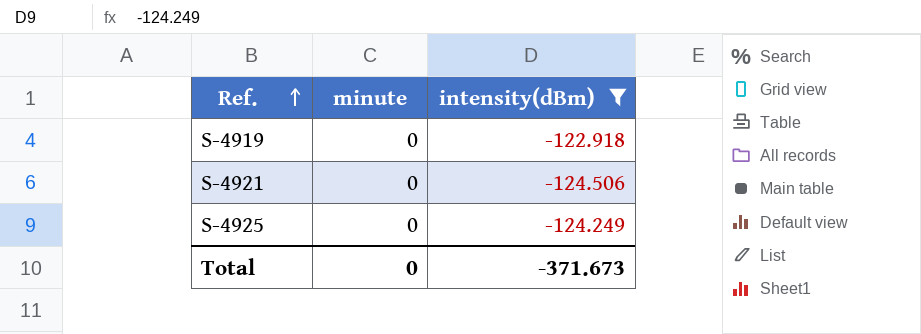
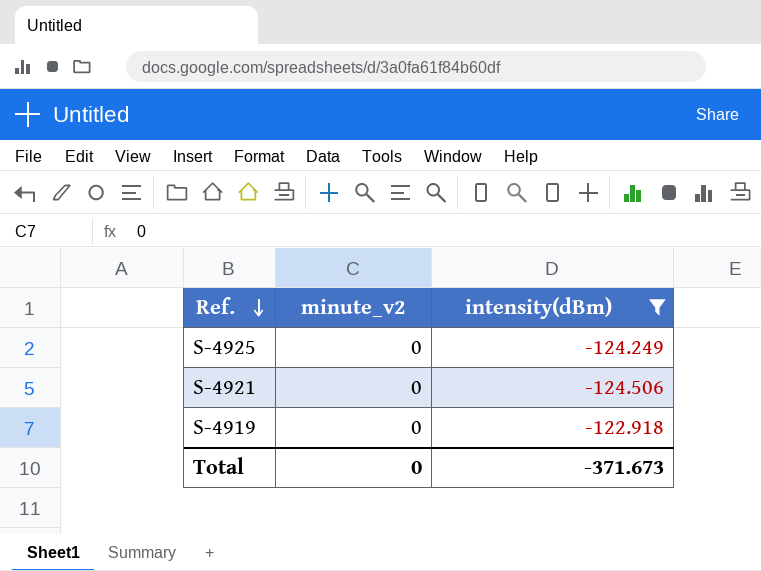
row order: Ref. ascending -> Ref. descending
column name: minute -> minute_v2

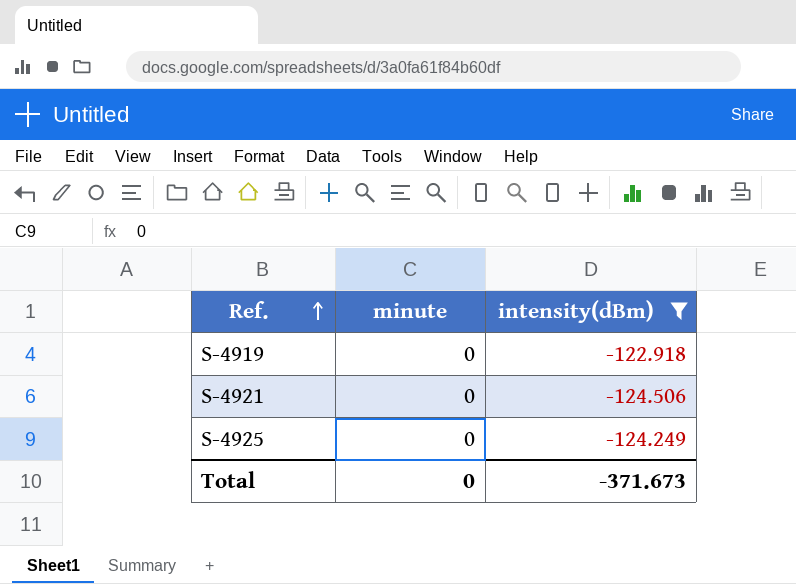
row order: Ref. descending -> Ref. ascending
column name: minute_v2 -> minute

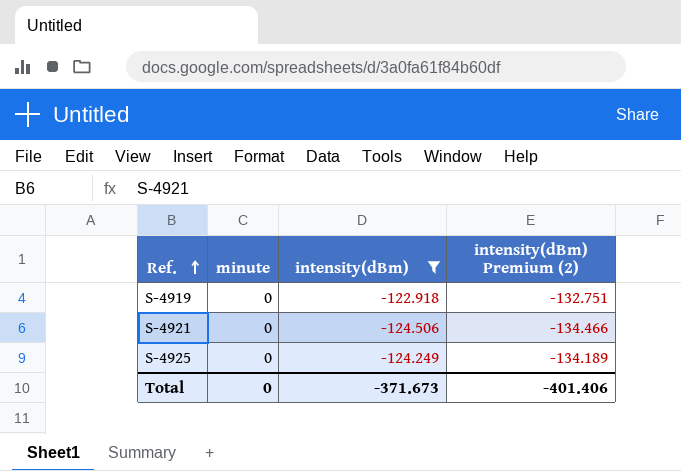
column intensity(dBm) Premium (2) | formula: none -> [intensity(dBm)] * 1.08

